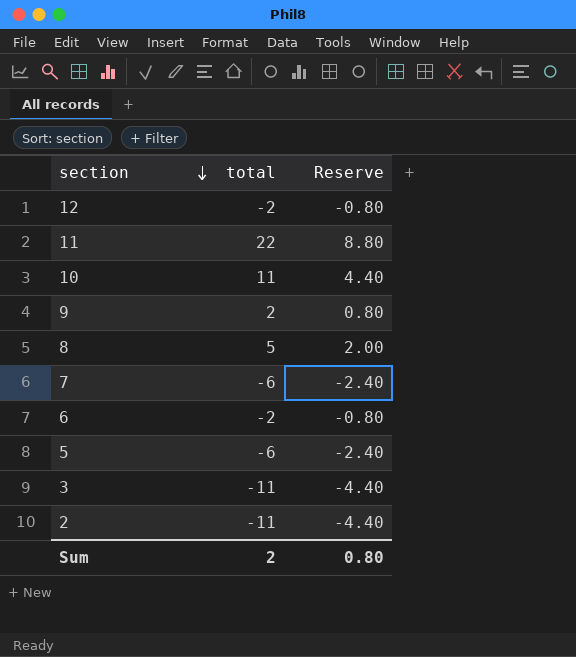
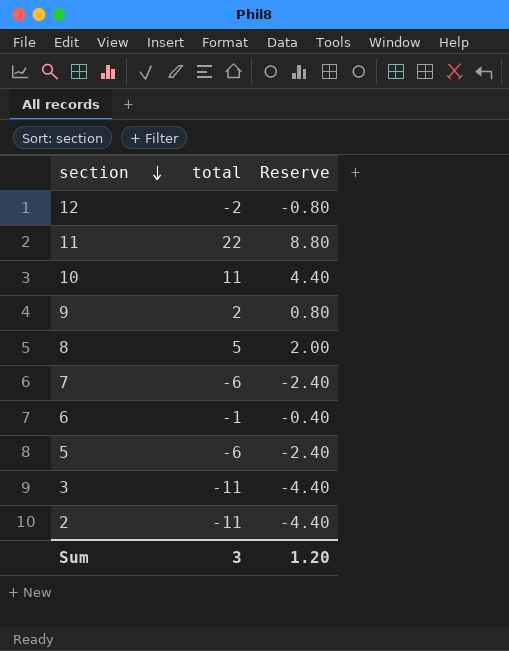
6 | total: -2 -> -1
6 | Reserve: -0.80 -> -0.40
Sum | total: 2 -> 3
Sum | Reserve: 0.80 -> 1.20

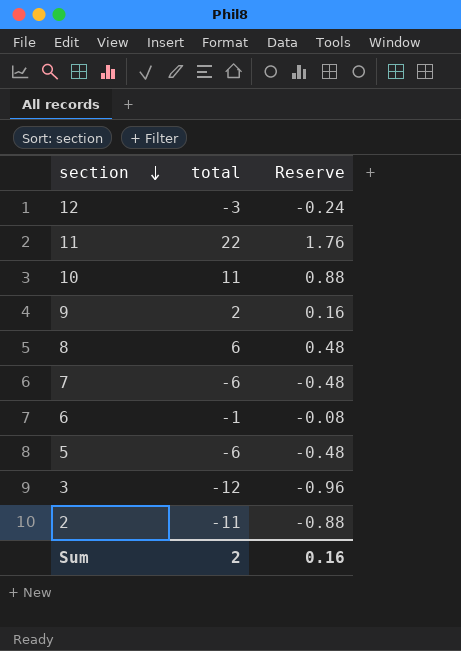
column Reserve | formula: [total] * 0.4 -> [total] * 0.08
12 | total: -2 -> -3
8 | total: 5 -> 6
3 | total: -11 -> -12
Sum | total: 3 -> 2
Sum | Reserve: 1.20 -> 0.16

